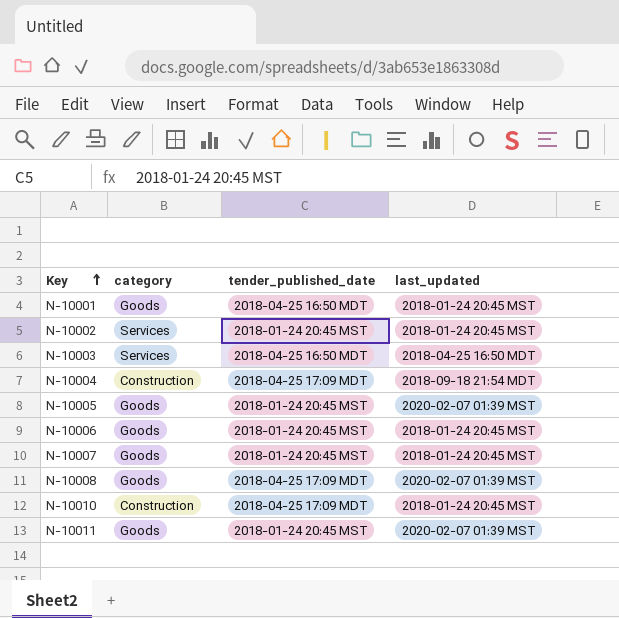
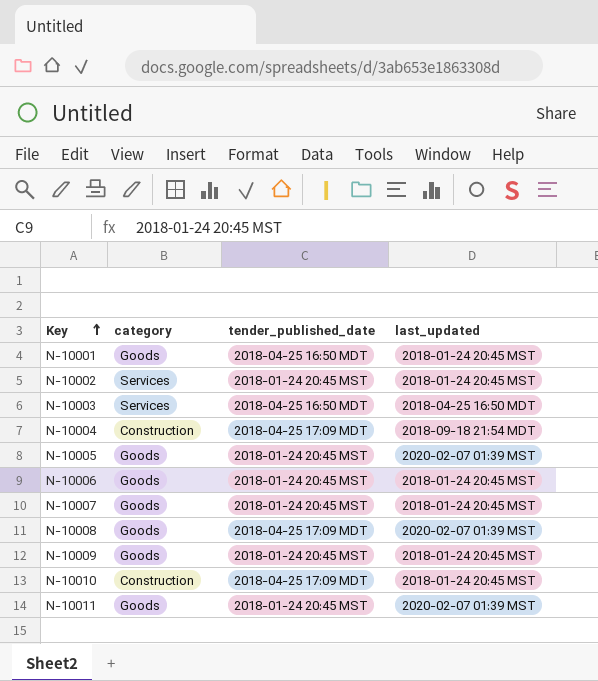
row N-10009: none -> Goods | 2018-01-24 20:45 MST | 2018-01-24 20:45 MST

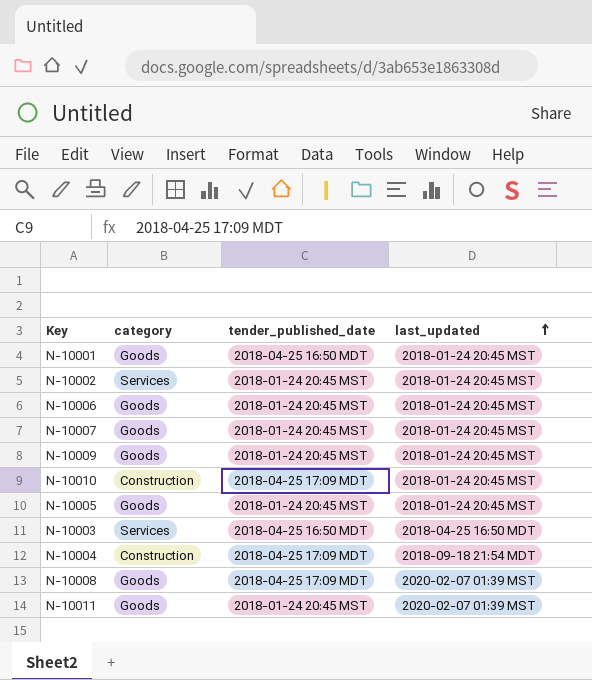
row order: Key ascending -> last_updated ascending
N-10005 | last_updated: 2020-02-07 01:39 MST -> 2018-01-24 20:45 MST

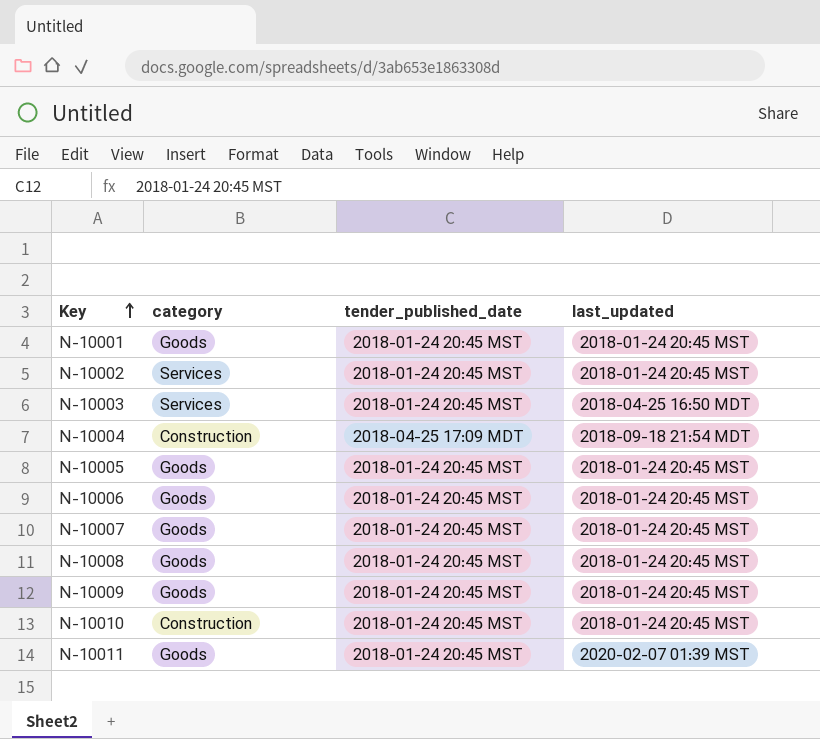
row order: last_updated ascending -> Key ascending
N-10001 | tender_published_date: 2018-04-25 16:50 MDT -> 2018-01-24 20:45 MST
N-10003 | tender_published_date: 2018-04-25 16:50 MDT -> 2018-01-24 20:45 MST
N-10008 | tender_published_date: 2018-04-25 17:09 MDT -> 2018-01-24 20:45 MST
N-10008 | last_updated: 2020-02-07 01:39 MST -> 2018-01-24 20:45 MST
N-10010 | tender_published_date: 2018-04-25 17:09 MDT -> 2018-01-24 20:45 MST

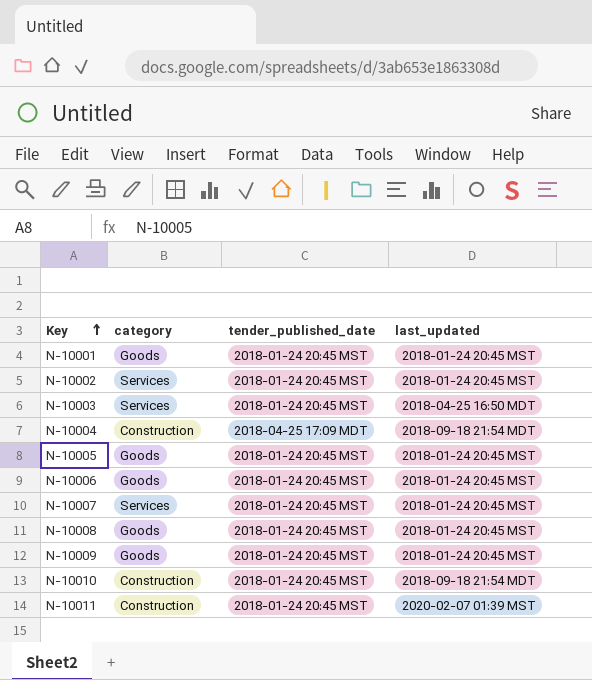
N-10007 | category: Goods -> Services
N-10010 | last_updated: 2018-01-24 20:45 MST -> 2018-09-18 21:54 MDT
N-10011 | category: Goods -> Construction

